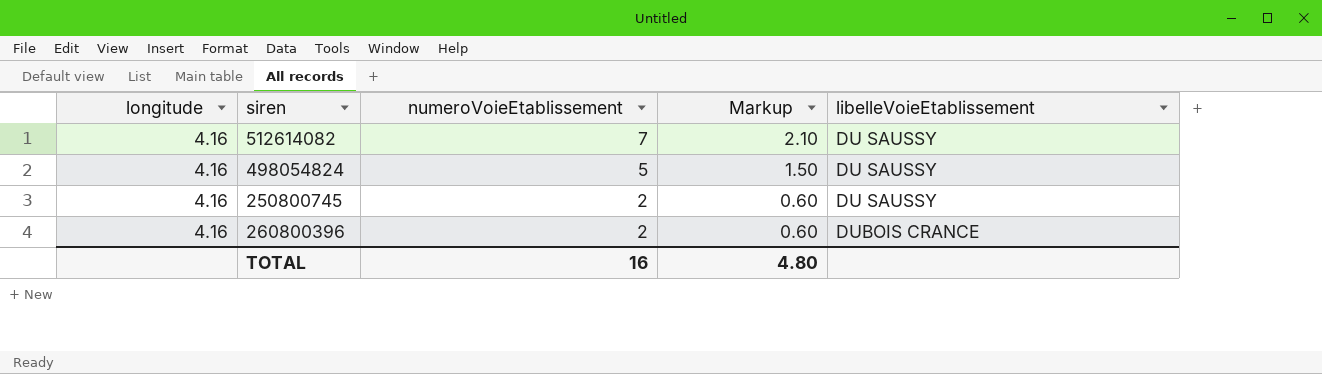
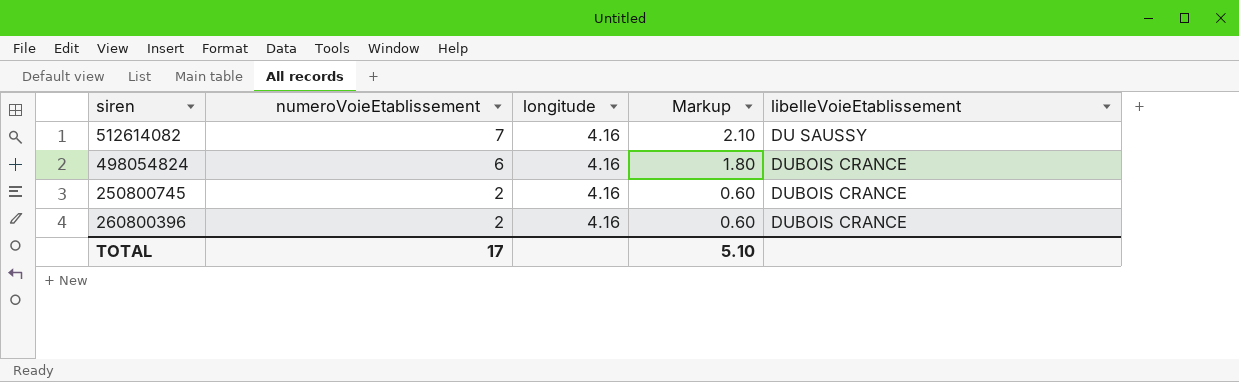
column longitude | position: 1 -> 3
498054824 | numeroVoieEtablissement: 5 -> 6
498054824 | Markup: 1.50 -> 1.80
498054824 | libelleVoieEtablissement: DU SAUSSY -> DUBOIS CRANCE
250800745 | libelleVoieEtablissement: DU SAUSSY -> DUBOIS CRANCE
TOTAL | numeroVoieEtablissement: 16 -> 17
TOTAL | Markup: 4.80 -> 5.10

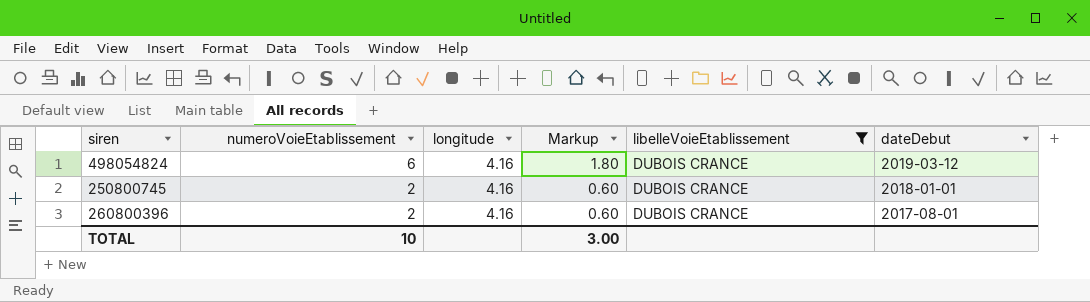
filter: none -> libelleVoieEtablissement = DUBOIS CRANCE
column dateDebut | position: none -> 6
TOTAL | numeroVoieEtablissement: 17 -> 10
TOTAL | Markup: 5.10 -> 3.00

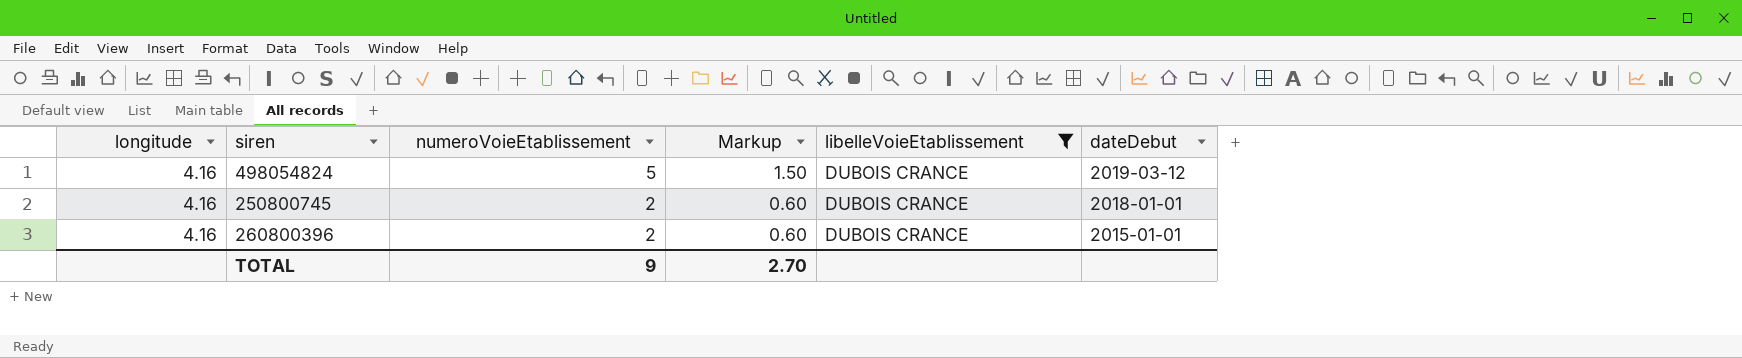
column longitude | position: 3 -> 1
498054824 | numeroVoieEtablissement: 6 -> 5
498054824 | Markup: 1.80 -> 1.50
260800396 | dateDebut: 2017-08-01 -> 2015-01-01
TOTAL | numeroVoieEtablissement: 10 -> 9
TOTAL | Markup: 3.00 -> 2.70

